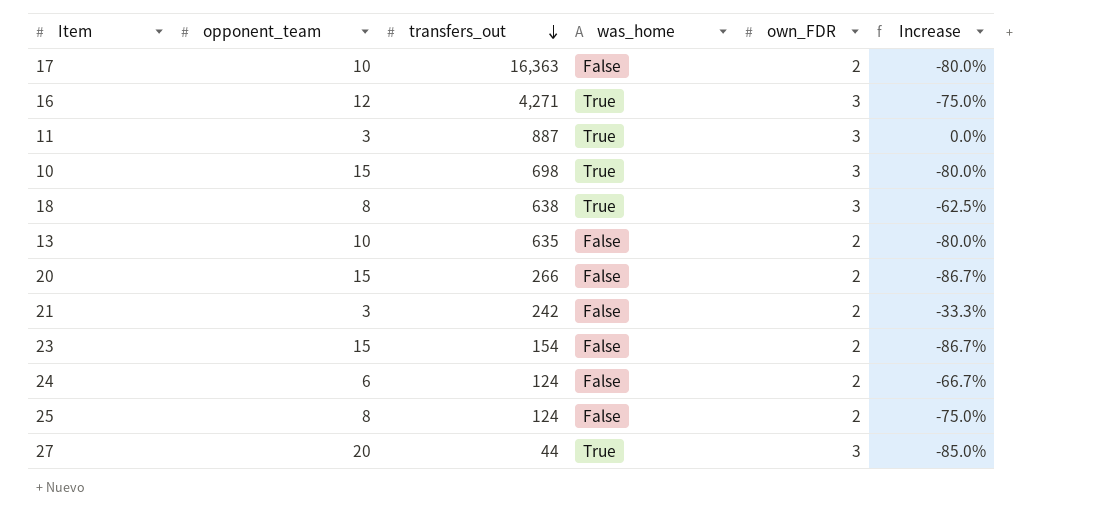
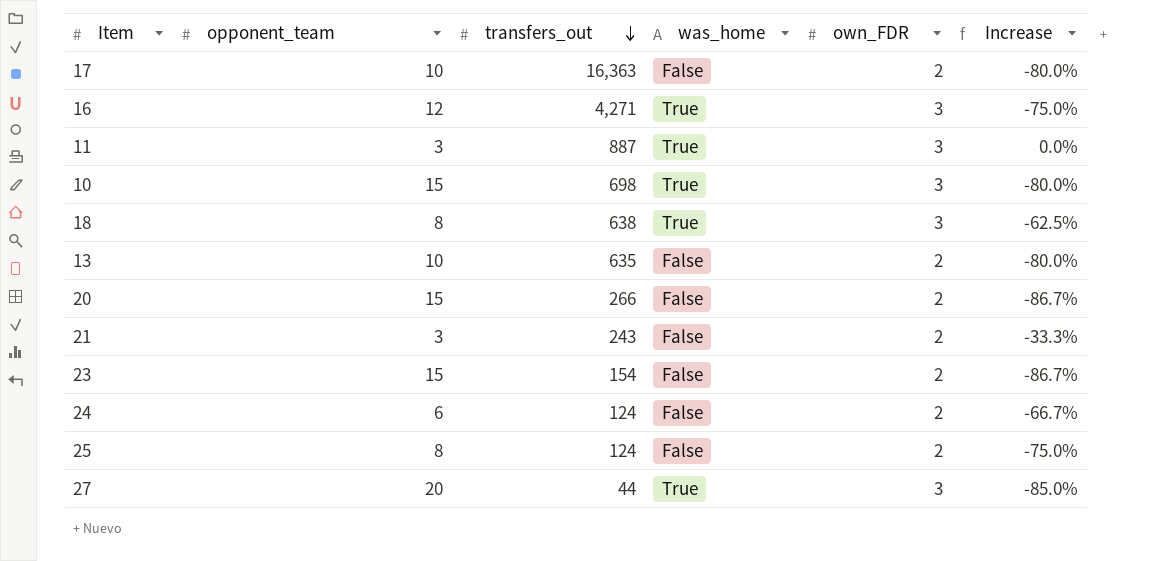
21 | transfers_out: 242 -> 243

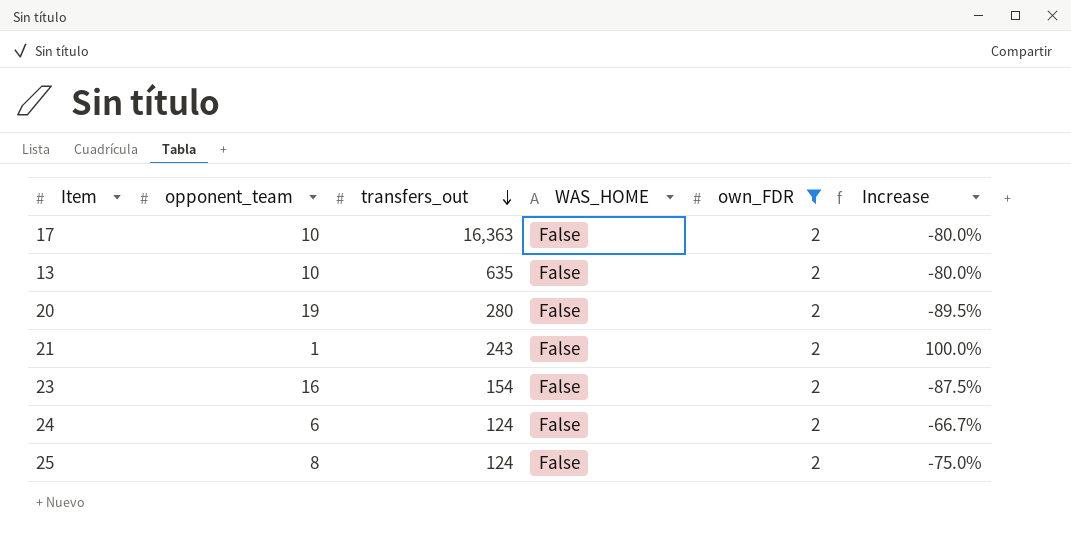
filter: none -> own_FDR = 2
column name: was_home -> WAS_HOME
20 | opponent_team: 15 -> 19
20 | transfers_out: 266 -> 280
20 | Increase: -86.7% -> -89.5%
21 | opponent_team: 3 -> 1
21 | Increase: -33.3% -> 100.0%
23 | opponent_team: 15 -> 16
23 | Increase: -86.7% -> -87.5%

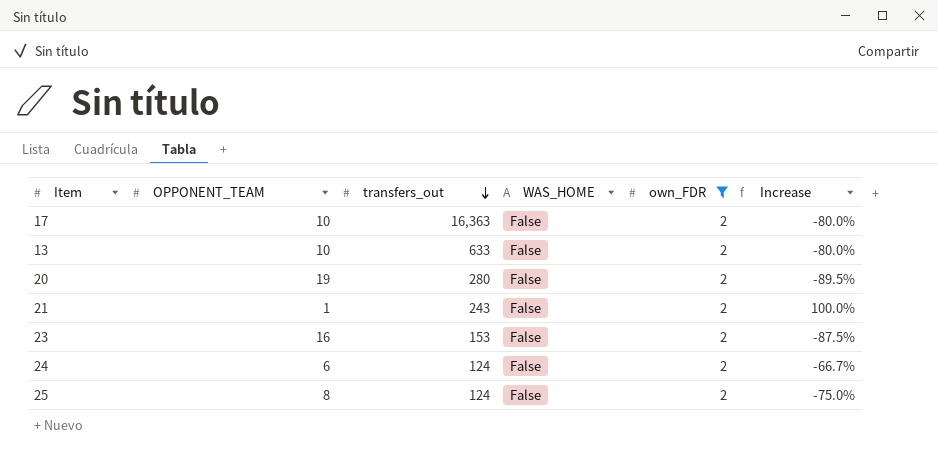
column name: opponent_team -> OPPONENT_TEAM
13 | transfers_out: 635 -> 633
23 | transfers_out: 154 -> 153

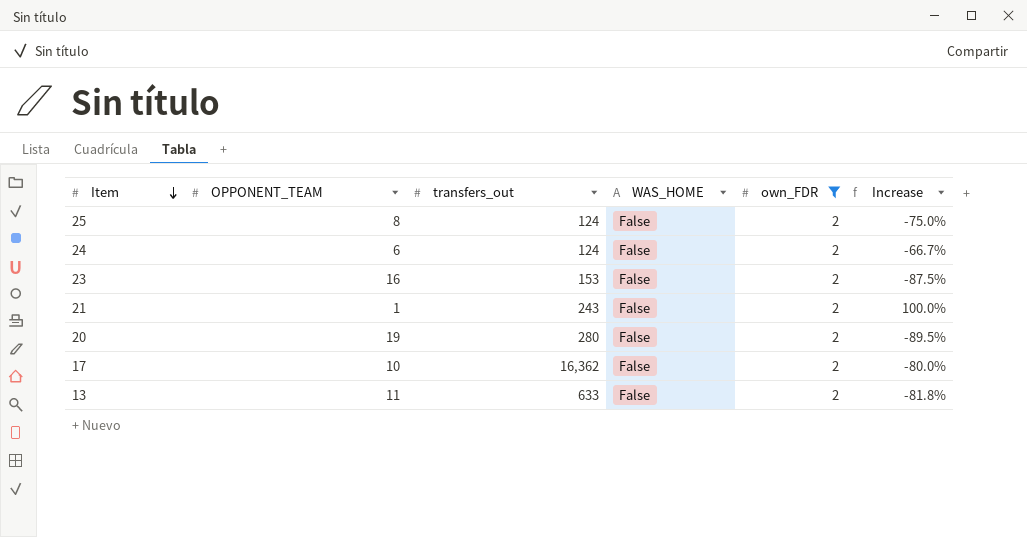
row order: transfers_out descending -> Item descending
17 | transfers_out: 16,363 -> 16,362
13 | OPPONENT_TEAM: 10 -> 11
13 | Increase: -80.0% -> -81.8%

